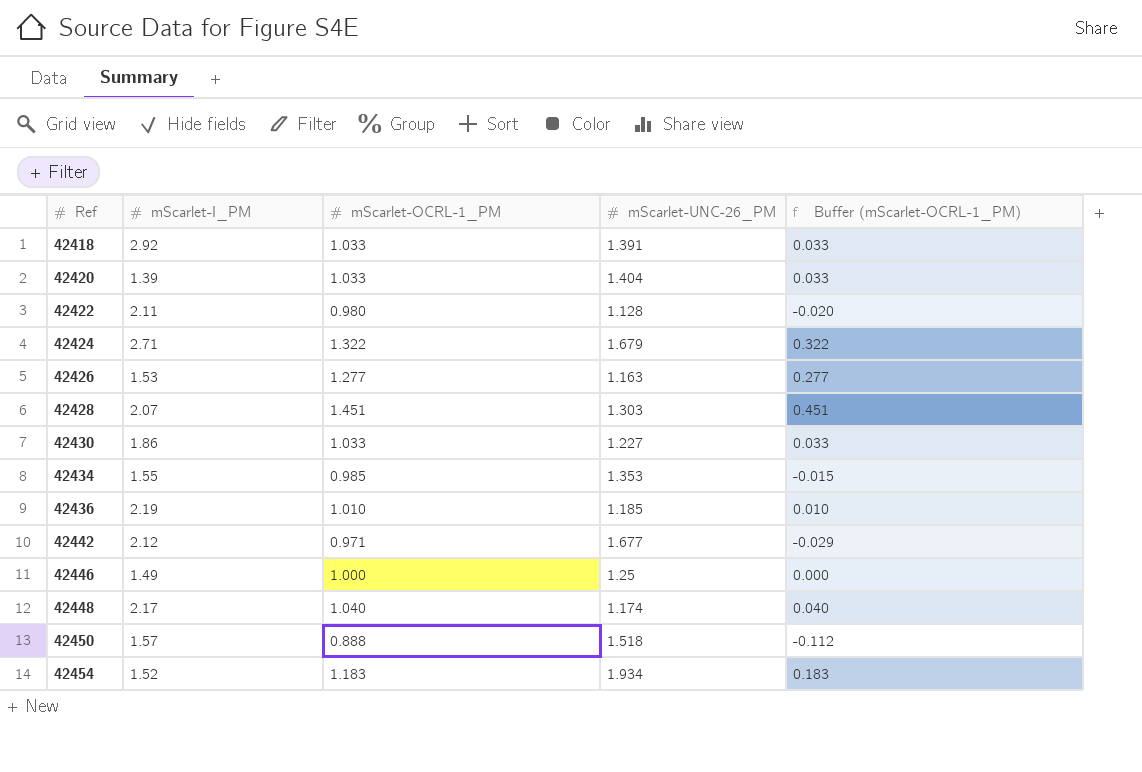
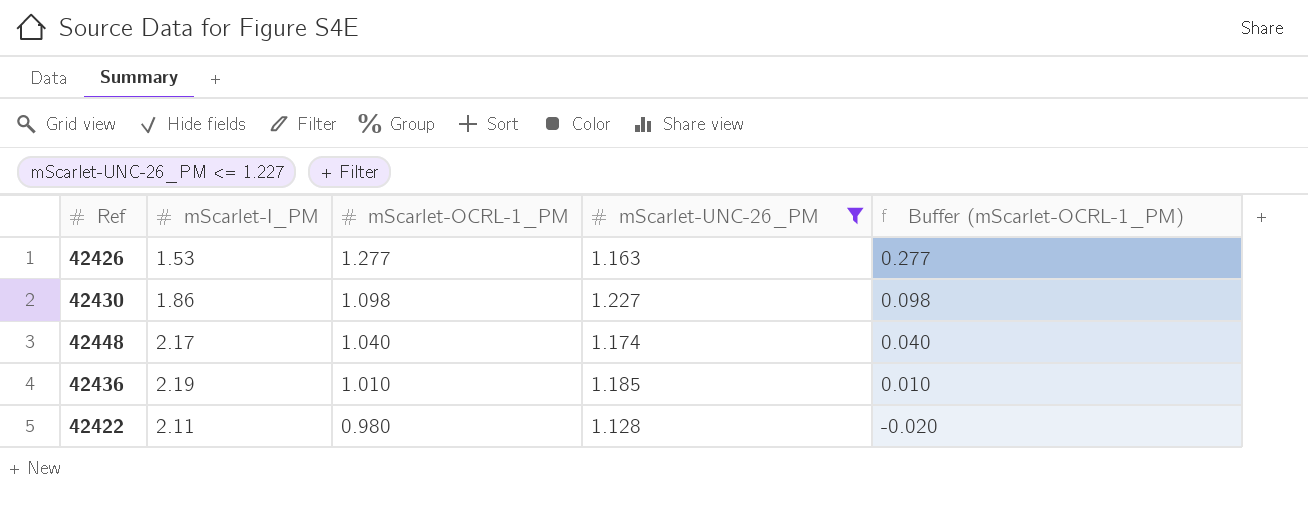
filter: none -> mScarlet-UNC-26_PM <= 1.227
row order: Ref ascending -> mScarlet-OCRL-1_PM descending
42430 | mScarlet-OCRL-1_PM: 1.033 -> 1.098
42430 | Buffer (mScarlet-OCRL-1_PM): 0.033 -> 0.098

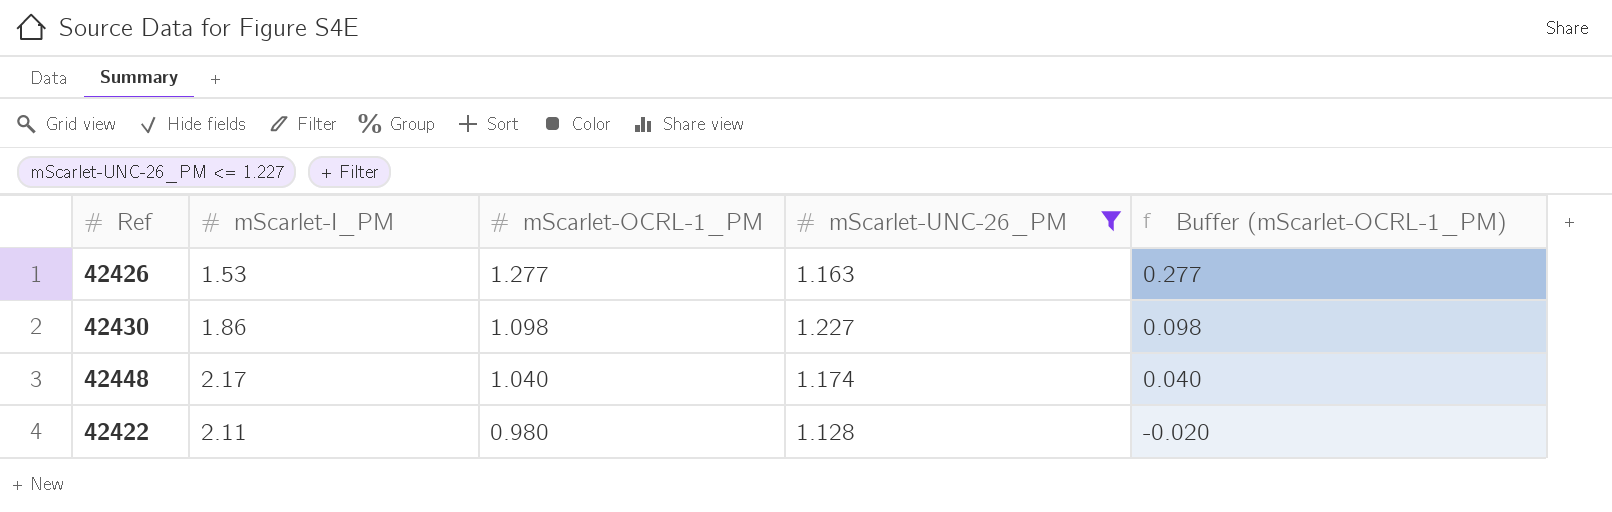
row 42436: 2.19 | 1.010 | 1.185 | 0.010 -> none

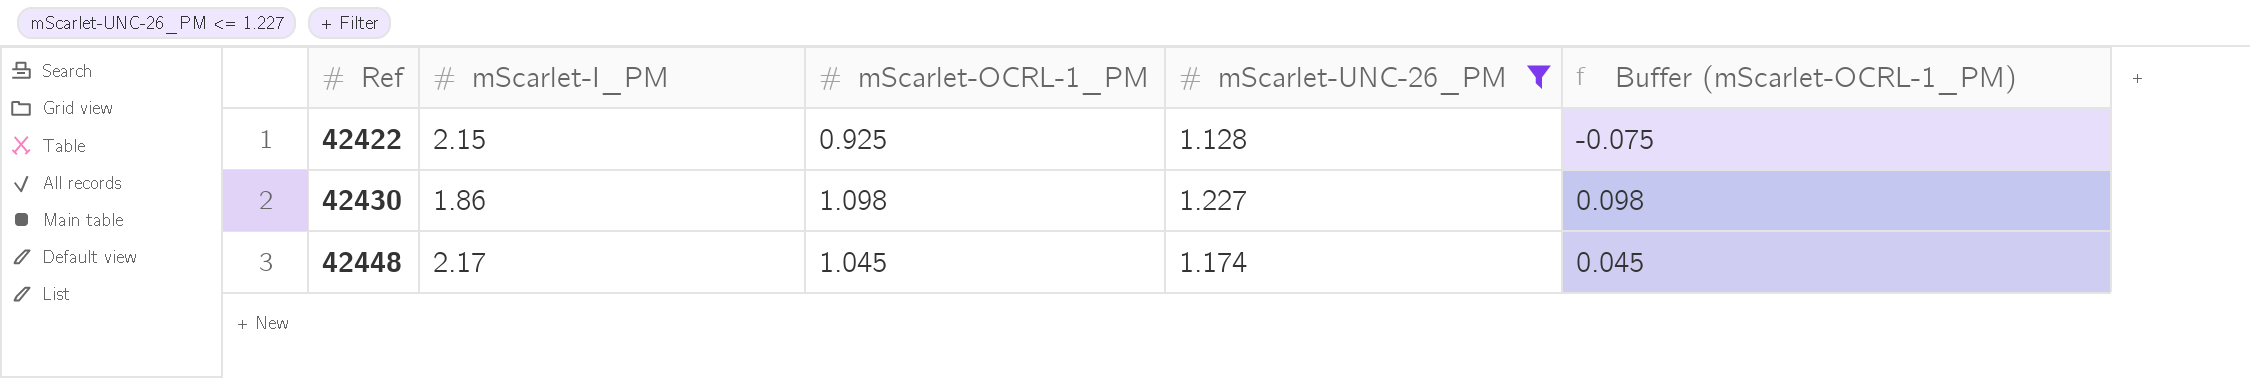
row order: mScarlet-OCRL-1_PM descending -> Ref ascending
row 42426: 1.53 | 1.277 | 1.163 | 0.277 -> none
42422 | mScarlet-I_PM: 2.11 -> 2.15
42422 | mScarlet-OCRL-1_PM: 0.980 -> 0.925
42422 | Buffer (mScarlet-OCRL-1_PM): -0.020 -> -0.075
42448 | mScarlet-OCRL-1_PM: 1.040 -> 1.045
42448 | Buffer (mScarlet-OCRL-1_PM): 0.040 -> 0.045

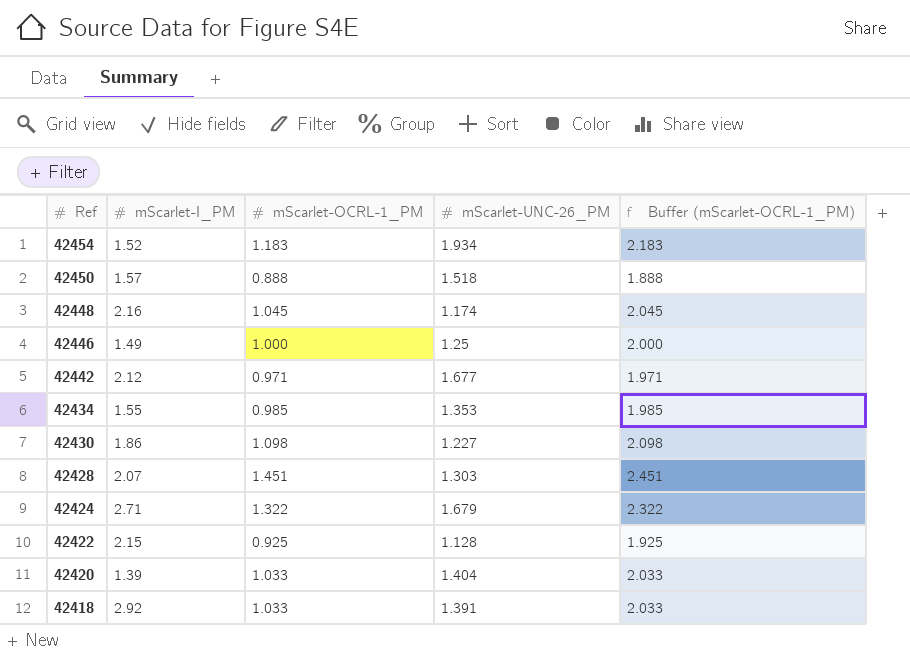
filter: mScarlet-UNC-26_PM <= 1.227 -> none
row order: Ref ascending -> Ref descending
column Buffer (mScarlet-OCRL-1_PM) | formula: [mScarlet-OCRL-1_PM] - 1 -> [mScarlet-OCRL-1_PM] + 1
42448 | mScarlet-I_PM: 2.17 -> 2.16

